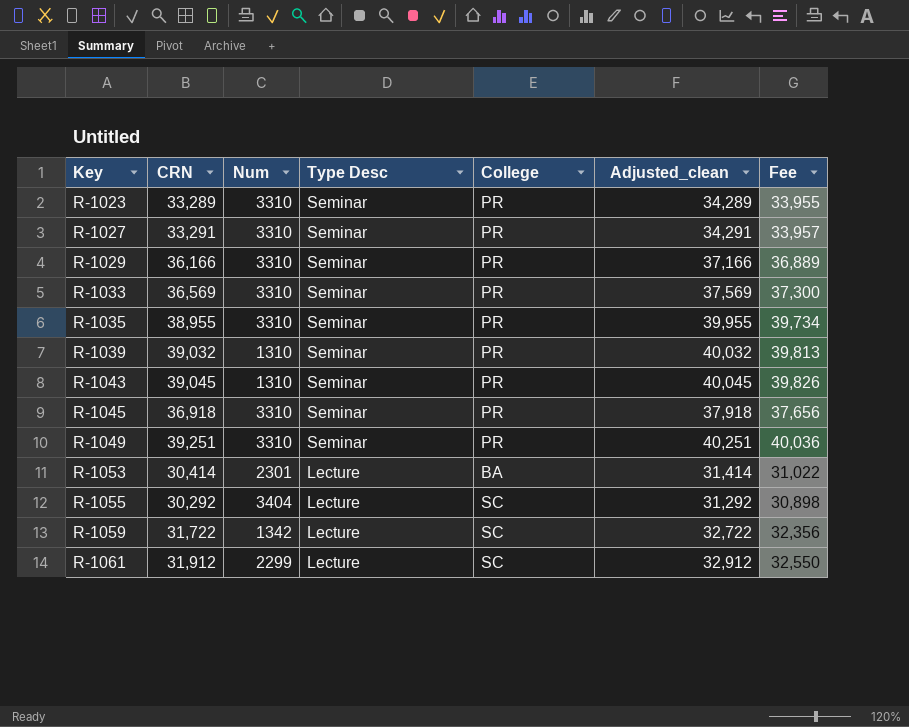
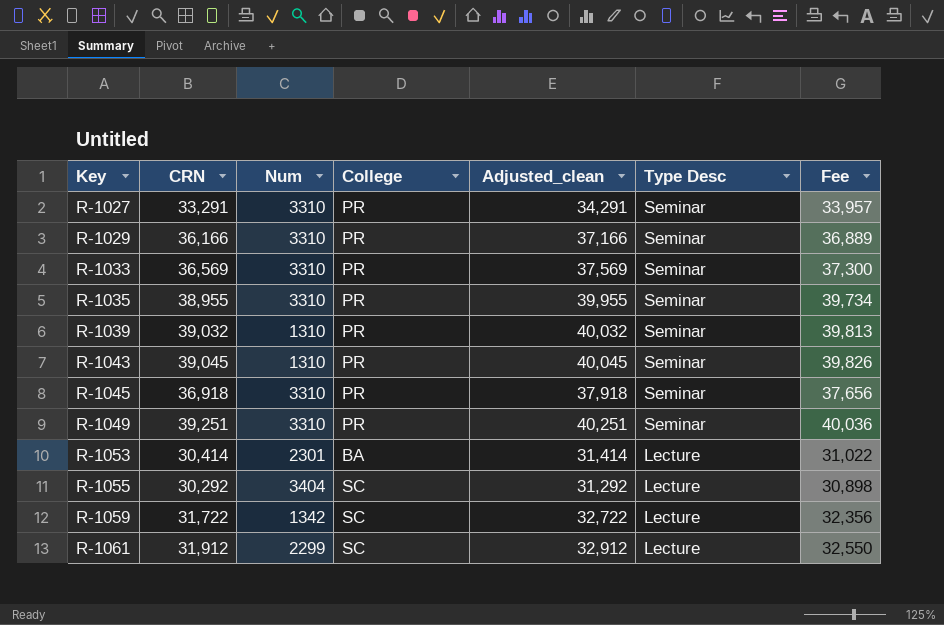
column Type Desc | position: 4 -> 6
row R-1023: 33,289 | 3310 | Seminar | PR | 34,289 | 33,955 -> none

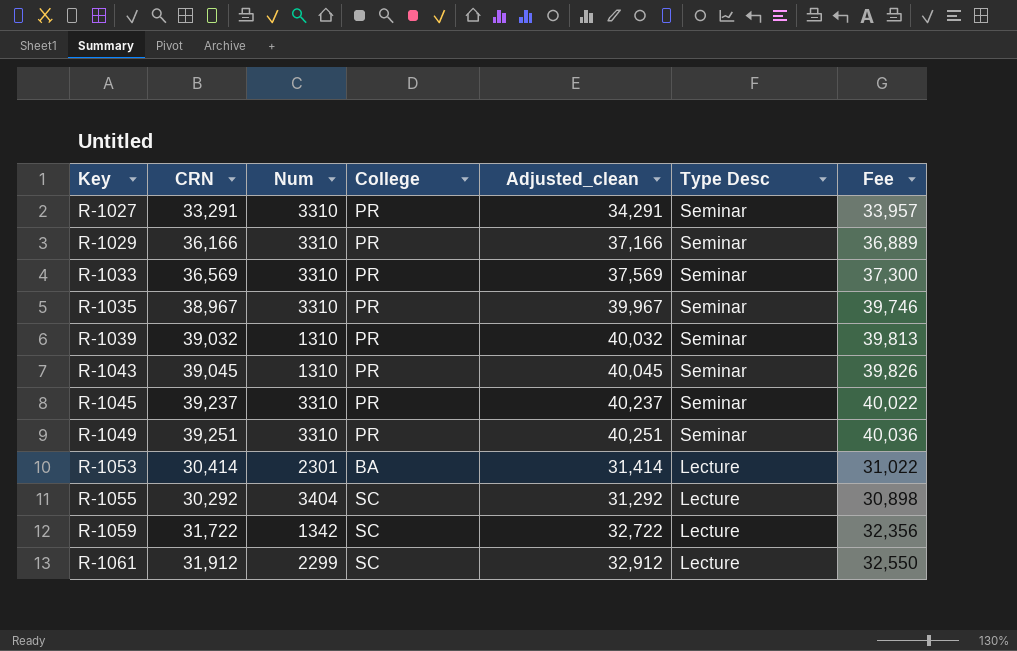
R-1035 | CRN: 38,955 -> 38,967
R-1035 | Adjusted_clean: 39,955 -> 39,967
R-1035 | Fee: 39,734 -> 39,746
R-1045 | CRN: 36,918 -> 39,237
R-1045 | Adjusted_clean: 37,918 -> 40,237
R-1045 | Fee: 37,656 -> 40,022

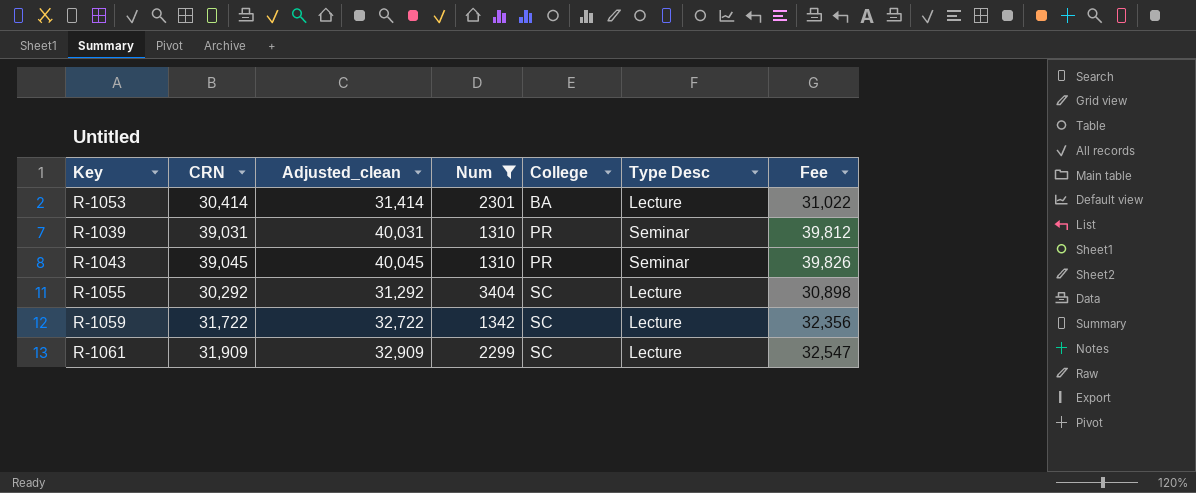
filter: none -> Num != 3310
row order: Key ascending -> College ascending
column Adjusted_clean | position: 5 -> 3
R-1039 | CRN: 39,032 -> 39,031
R-1039 | Adjusted_clean: 40,032 -> 40,031
R-1039 | Fee: 39,813 -> 39,812
R-1061 | CRN: 31,912 -> 31,909
R-1061 | Adjusted_clean: 32,912 -> 32,909
R-1061 | Fee: 32,550 -> 32,547

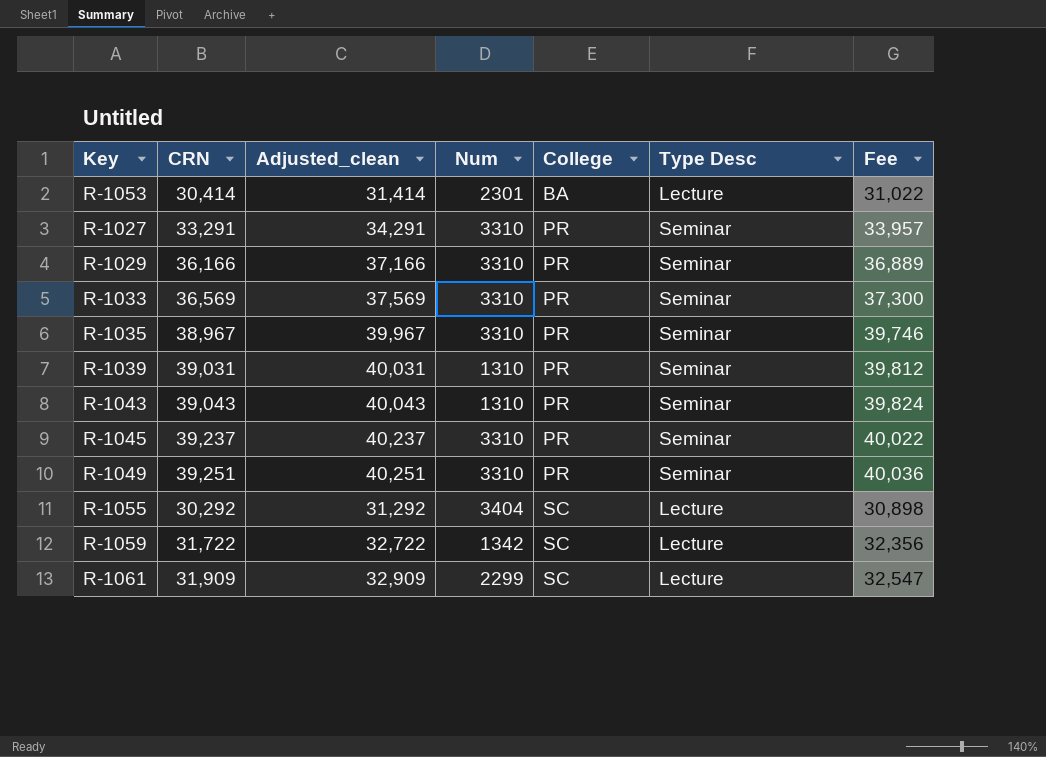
filter: Num != 3310 -> none
R-1043 | CRN: 39,045 -> 39,043
R-1043 | Adjusted_clean: 40,045 -> 40,043
R-1043 | Fee: 39,826 -> 39,824

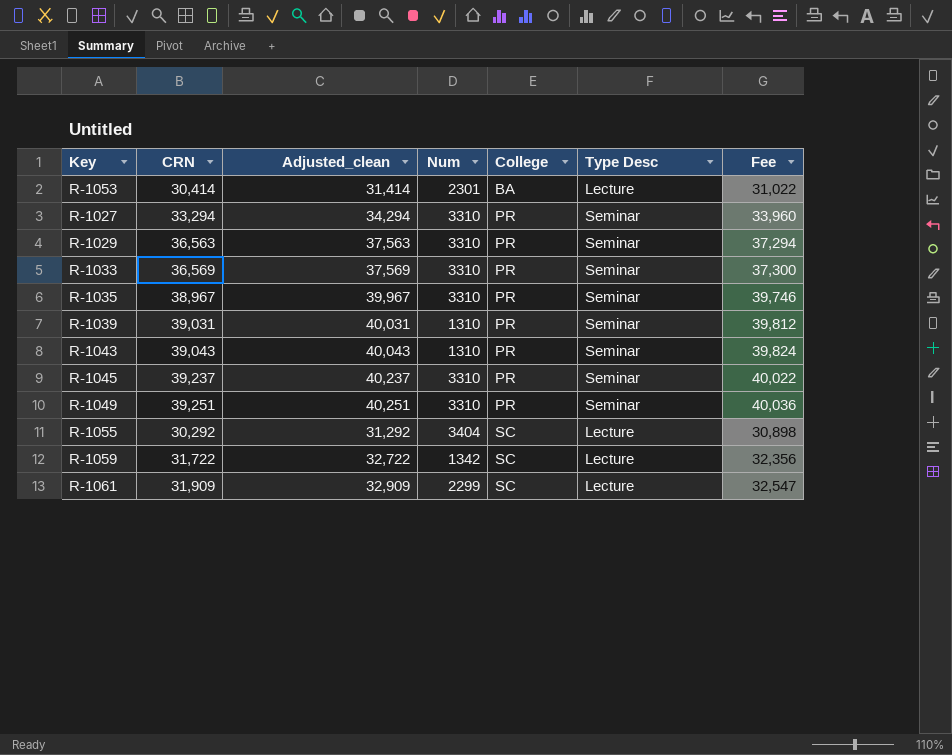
R-1027 | CRN: 33,291 -> 33,294
R-1027 | Adjusted_clean: 34,291 -> 34,294
R-1027 | Fee: 33,957 -> 33,960
R-1029 | CRN: 36,166 -> 36,563
R-1029 | Adjusted_clean: 37,166 -> 37,563
R-1029 | Fee: 36,889 -> 37,294

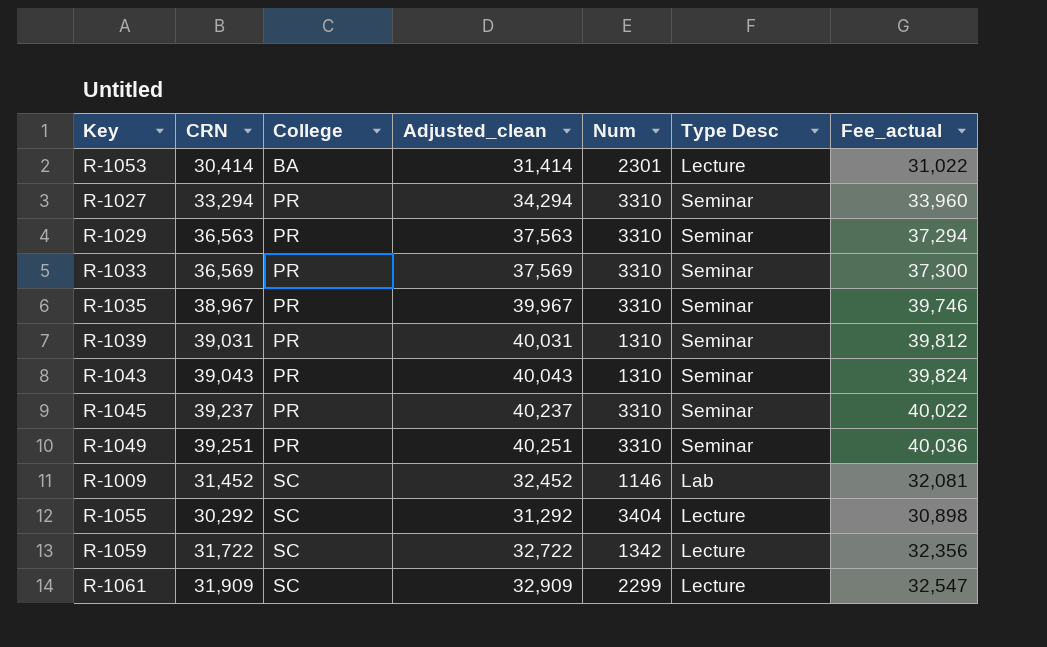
column College | position: 5 -> 3
column name: Fee -> Fee_actual
row R-1009: none -> 31,452 | SC | 32,452 | 1146 | Lab | 32,081

